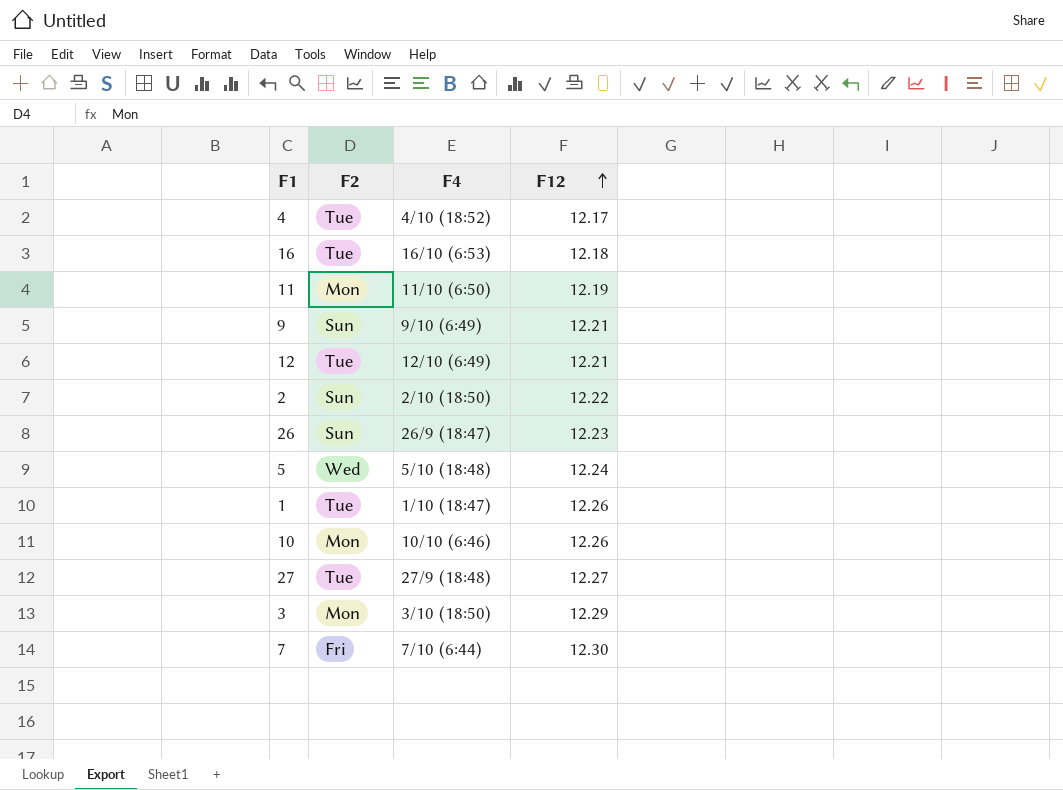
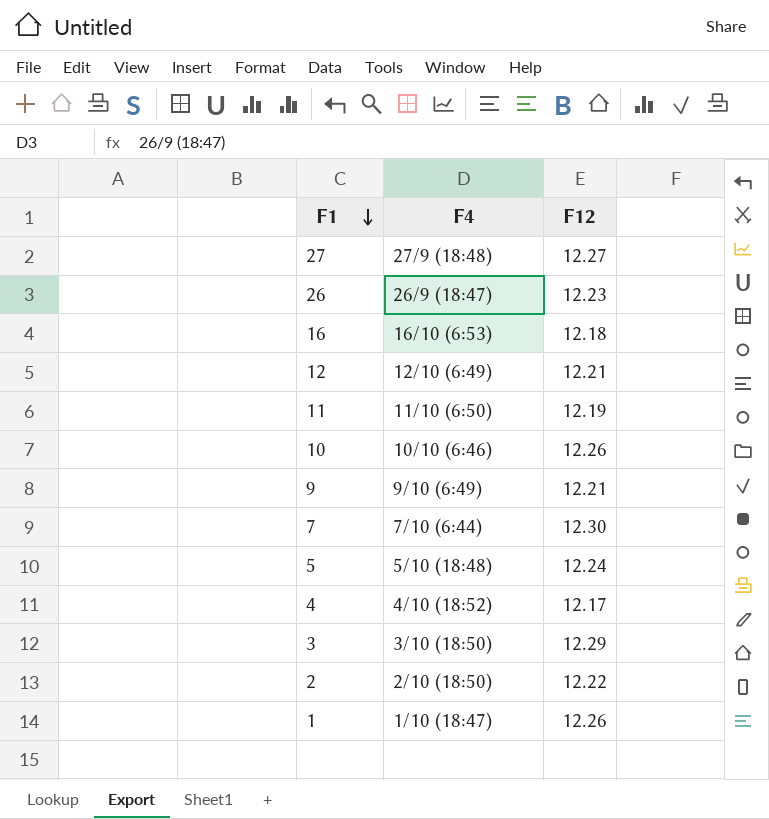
row order: F12 ascending -> F1 descending
column F2 | position: 2 -> none

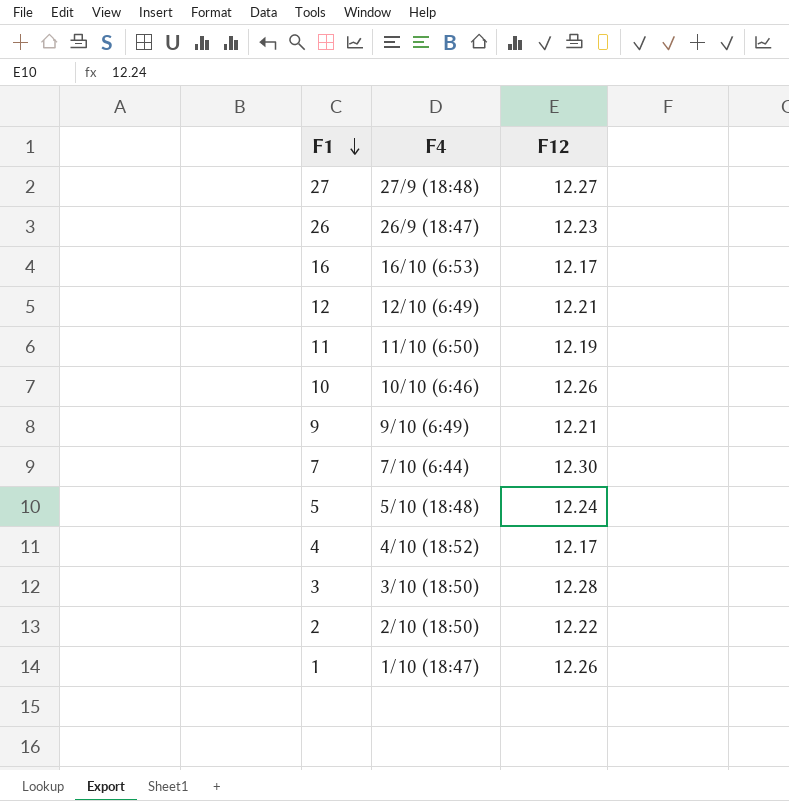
16 | F12: 12.18 -> 12.17
3 | F12: 12.29 -> 12.28

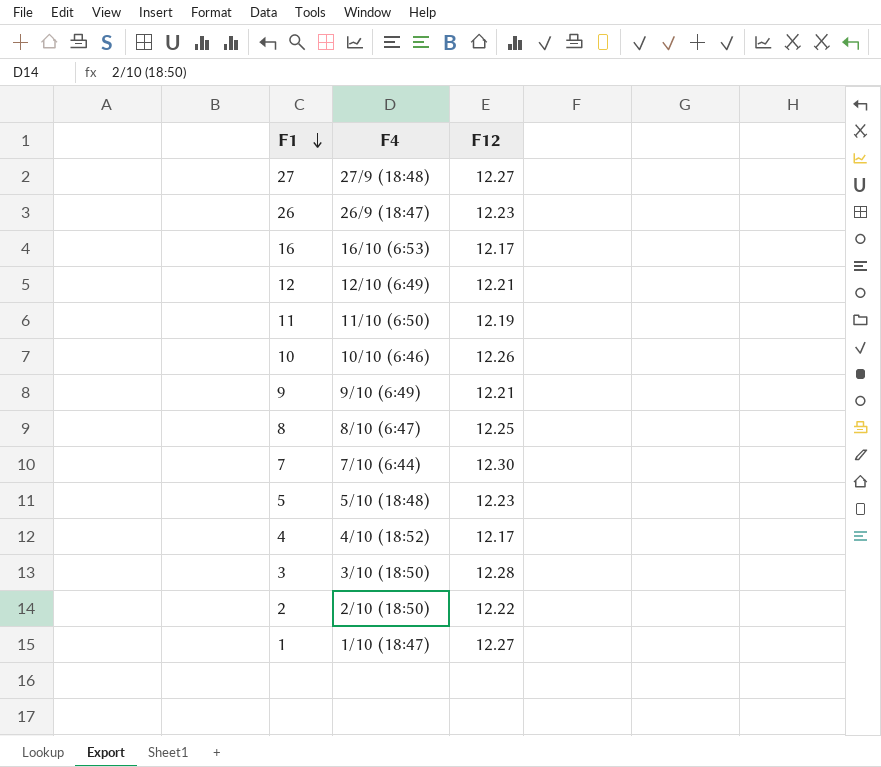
row 8: none -> 8/10 (6:47) | 12.25
5 | F12: 12.24 -> 12.23
1 | F12: 12.26 -> 12.27

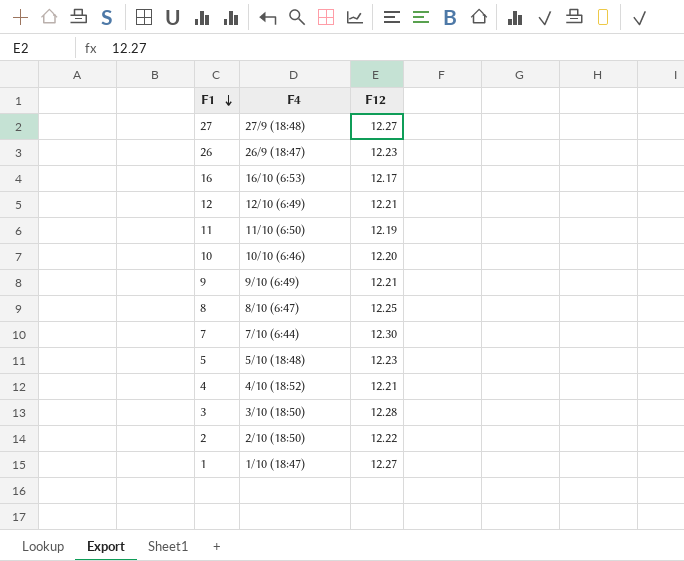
10 | F12: 12.26 -> 12.20
4 | F12: 12.17 -> 12.21

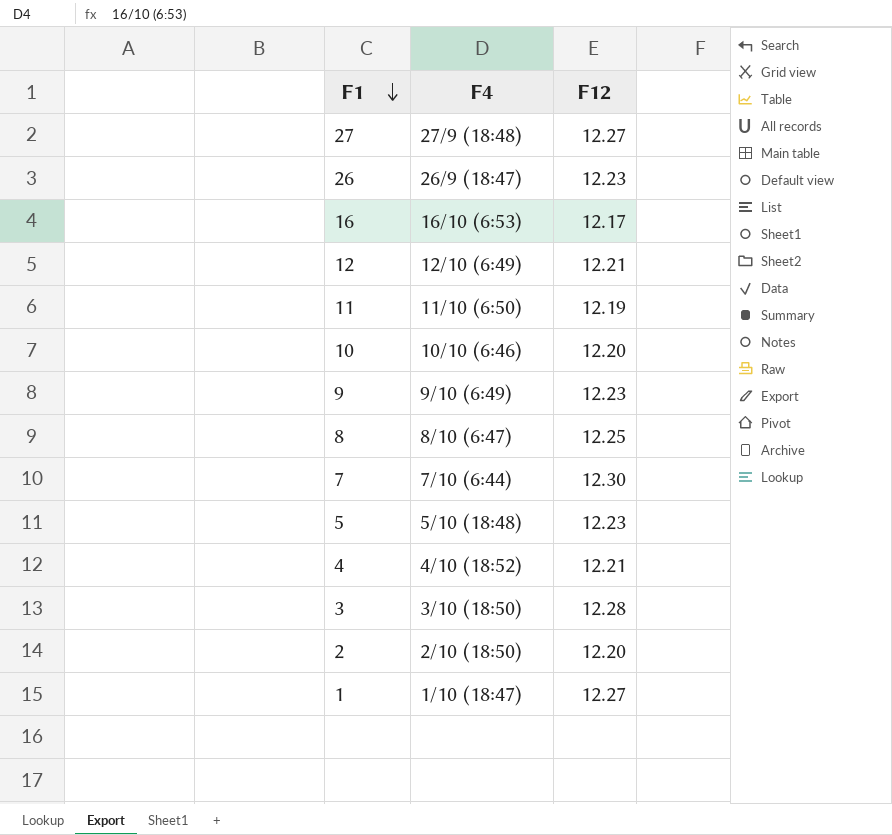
9 | F12: 12.21 -> 12.23
2 | F12: 12.22 -> 12.20

